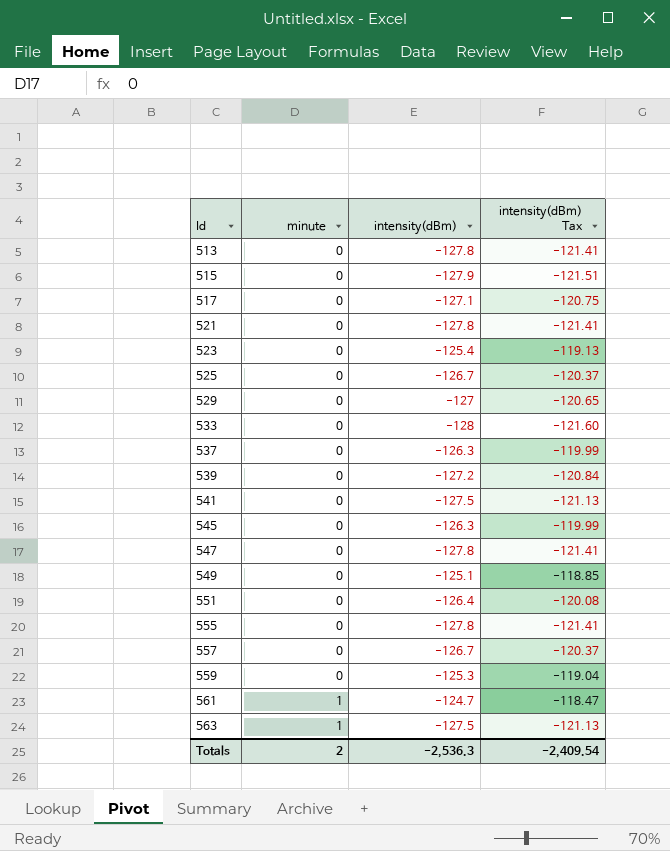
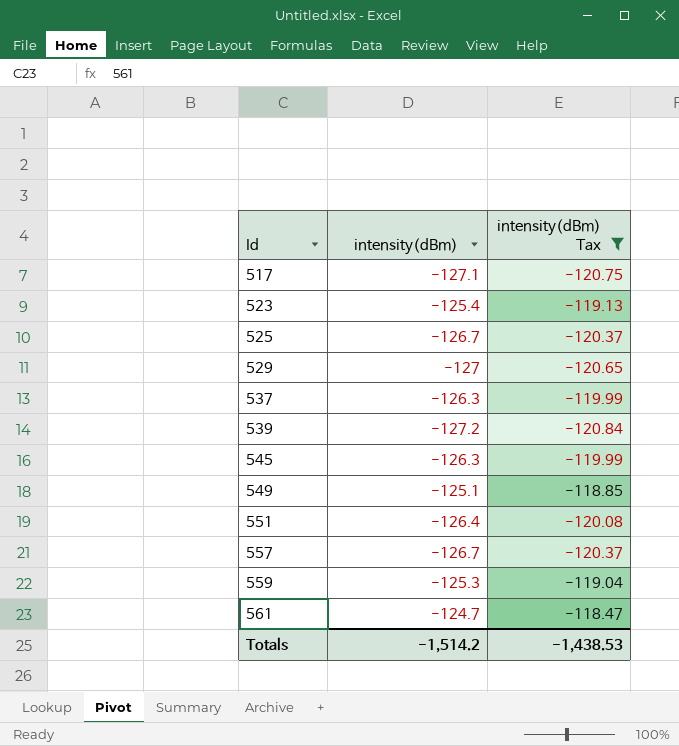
filter: none -> intensity(dBm) Tax >= -120.84
column minute | position: 2 -> none
Totals | intensity(dBm): -2,536.3 -> -1,514.2
Totals | intensity(dBm) Tax: -2,409.54 -> -1,438.53

